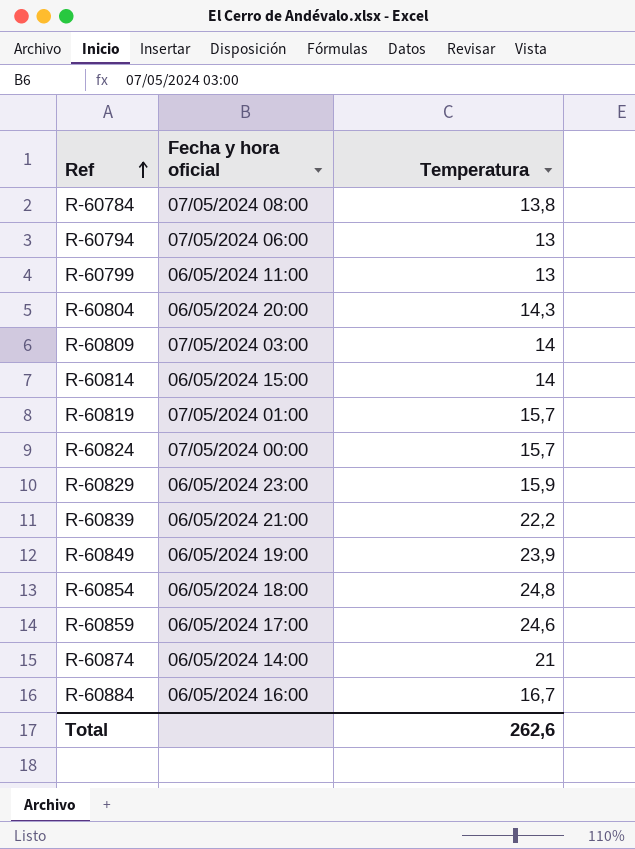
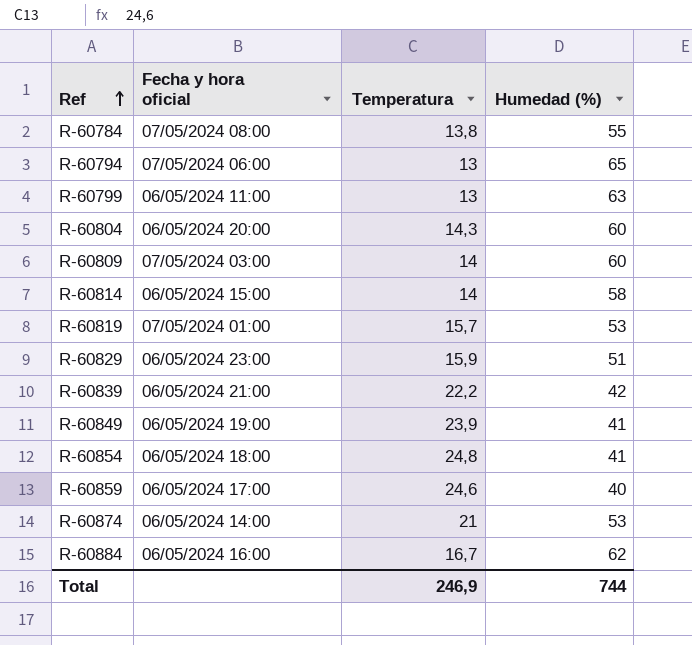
column Humedad (%) | position: none -> 4
row R-60824: 07/05/2024 00:00 | 15,7 -> none
Total | Temperatura: 262,6 -> 246,9

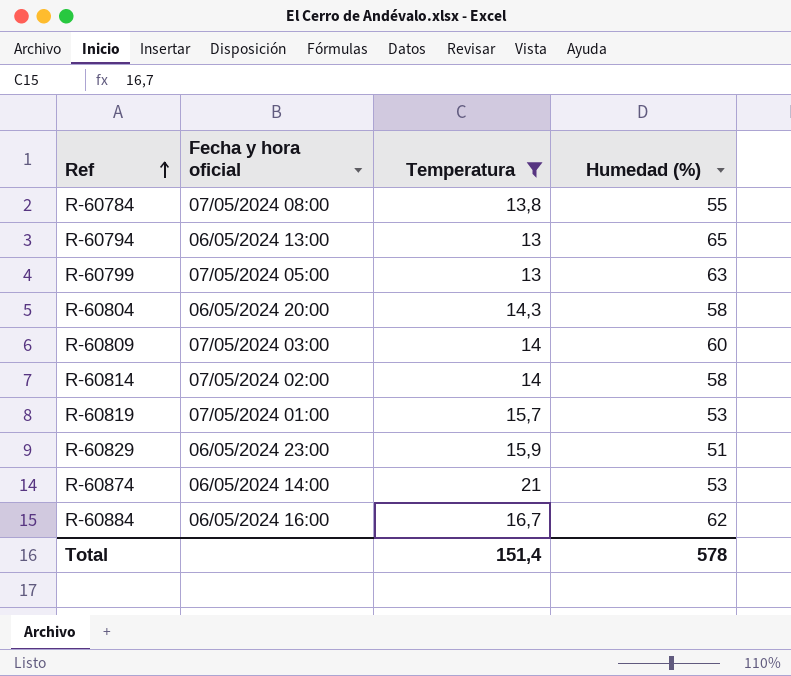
filter: none -> Temperatura <= 21
R-60794 | Fecha y hora oficial: 07/05/2024 06:00 -> 06/05/2024 13:00
R-60799 | Fecha y hora oficial: 06/05/2024 11:00 -> 07/05/2024 05:00
R-60804 | Humedad (%): 60 -> 58
R-60814 | Fecha y hora oficial: 06/05/2024 15:00 -> 07/05/2024 02:00
Total | Temperatura: 246,9 -> 151,4
Total | Humedad (%): 744 -> 578

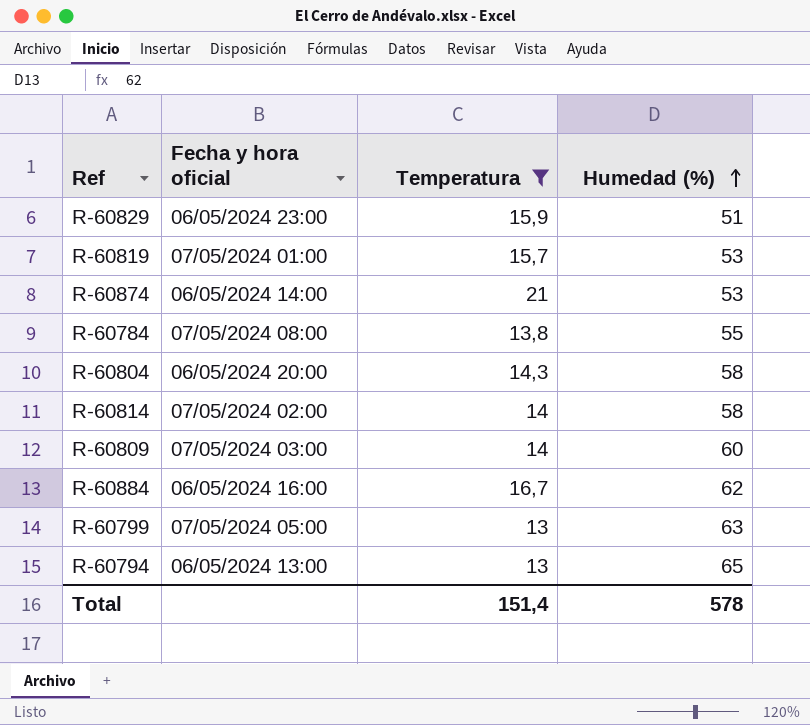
row order: Ref ascending -> Humedad (%) ascending

